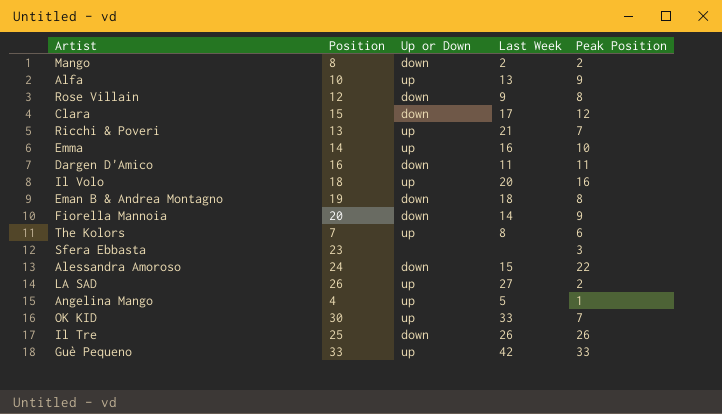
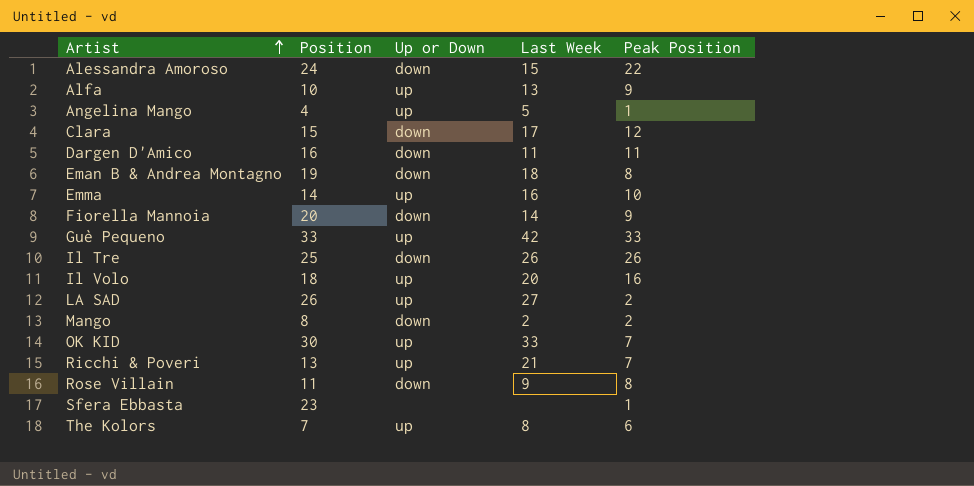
row order: none -> Artist ascending
Rose Villain | Position: 12 -> 11
Sfera Ebbasta | Peak Position: 3 -> 1

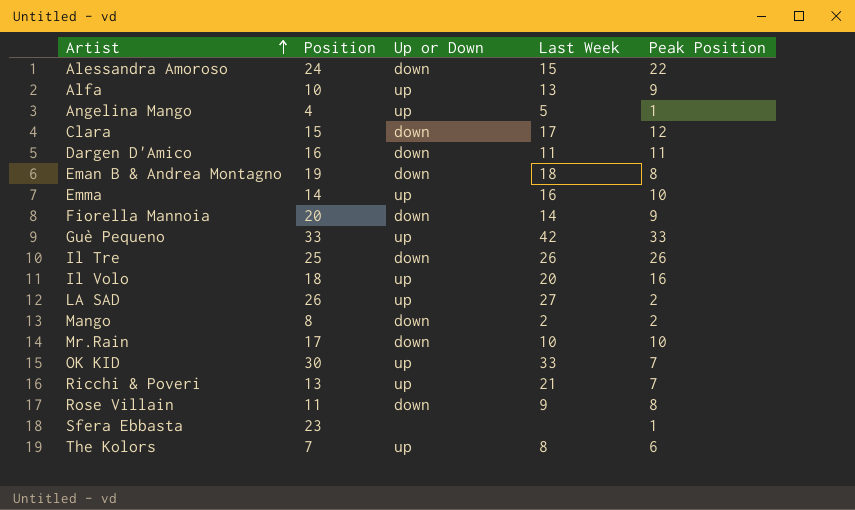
row Mr.Rain: none -> 17 | down | 10 | 10

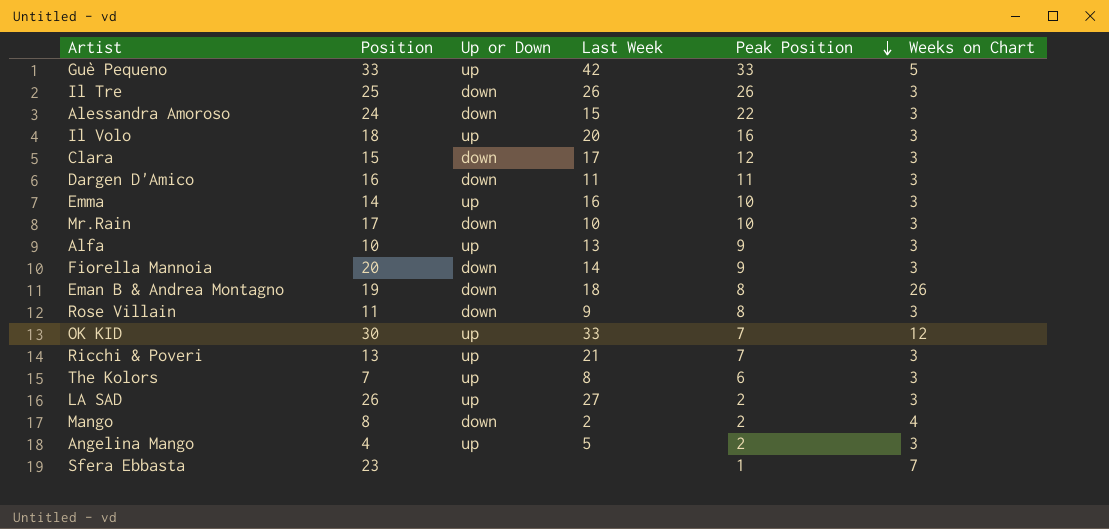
row order: Artist ascending -> Peak Position descending
column Weeks on Chart | position: none -> 6
Angelina Mango | Peak Position: 1 -> 2

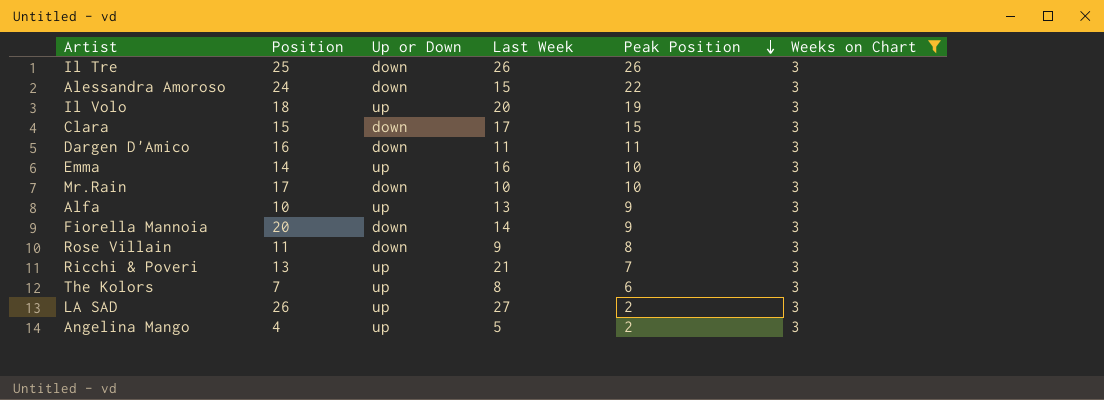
filter: none -> Weeks on Chart = 3
Il Volo | Peak Position: 16 -> 19
Clara | Peak Position: 12 -> 15

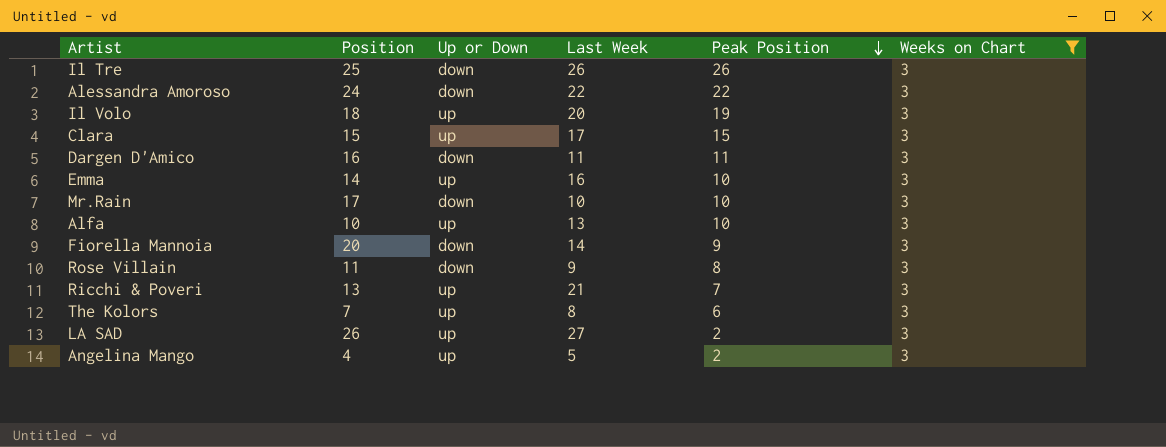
Alessandra Amoroso | Last Week: 15 -> 22
Clara | Up or Down: down -> up
Alfa | Peak Position: 9 -> 10

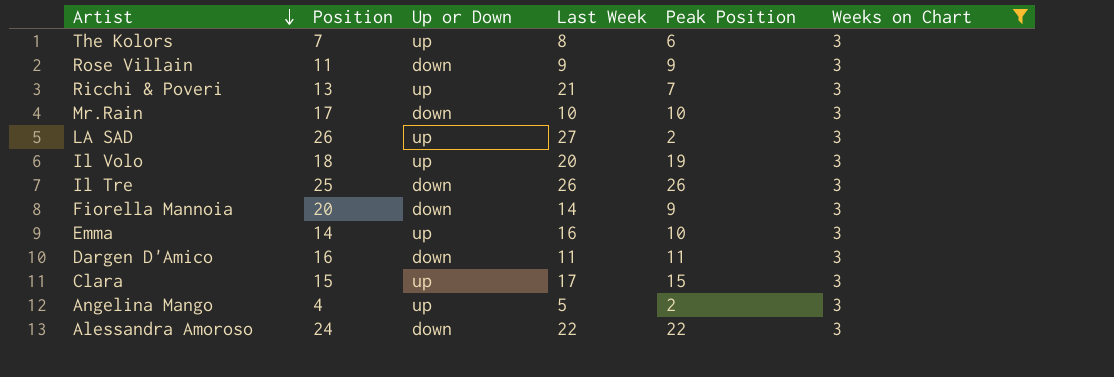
row order: Peak Position descending -> Artist descending
row Alfa: 10 | up | 13 | 10 | 3 -> none
Rose Villain | Peak Position: 8 -> 9

